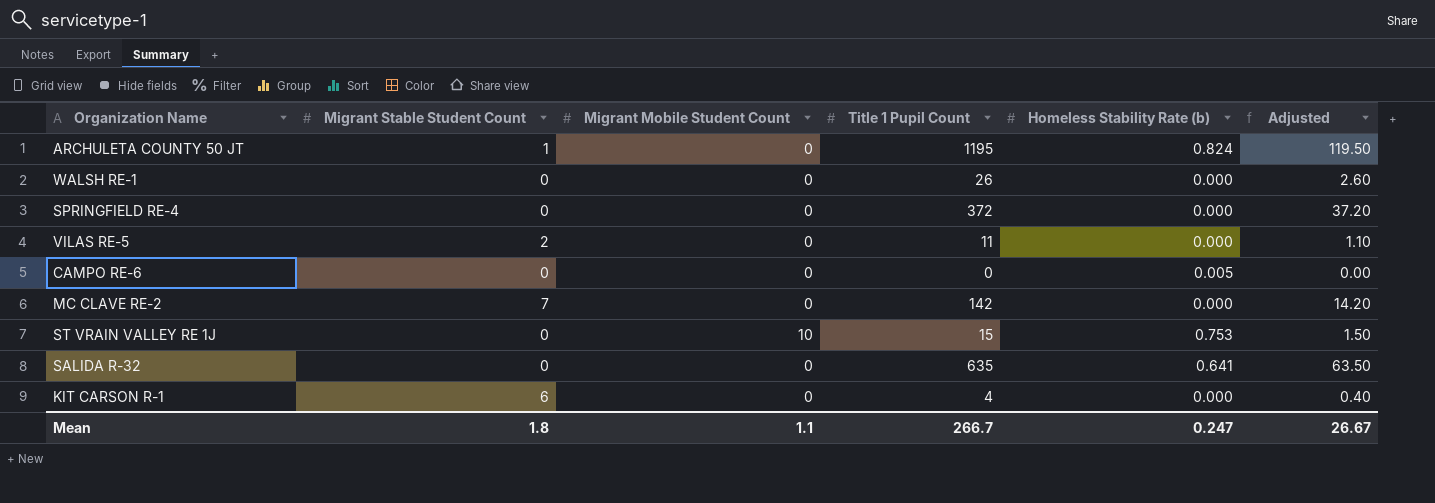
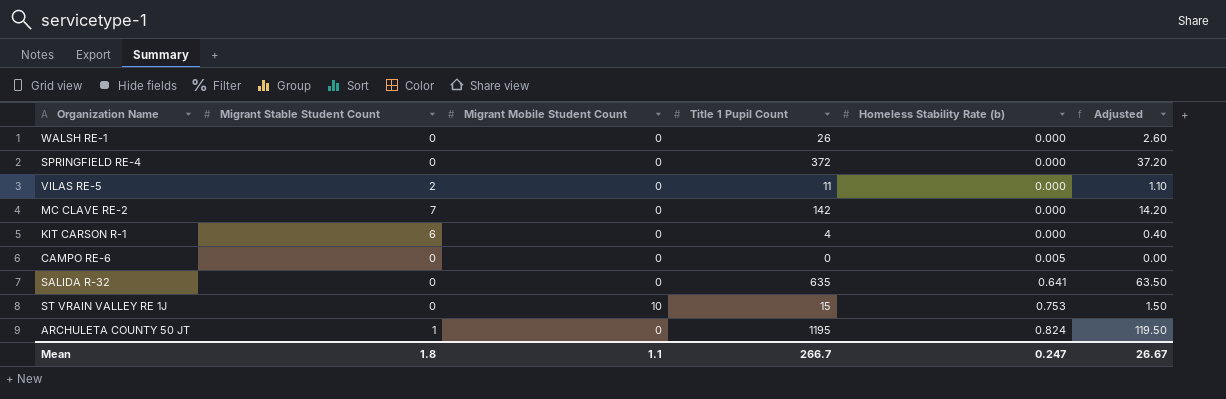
row order: none -> Homeless Stability Rate (b) ascending

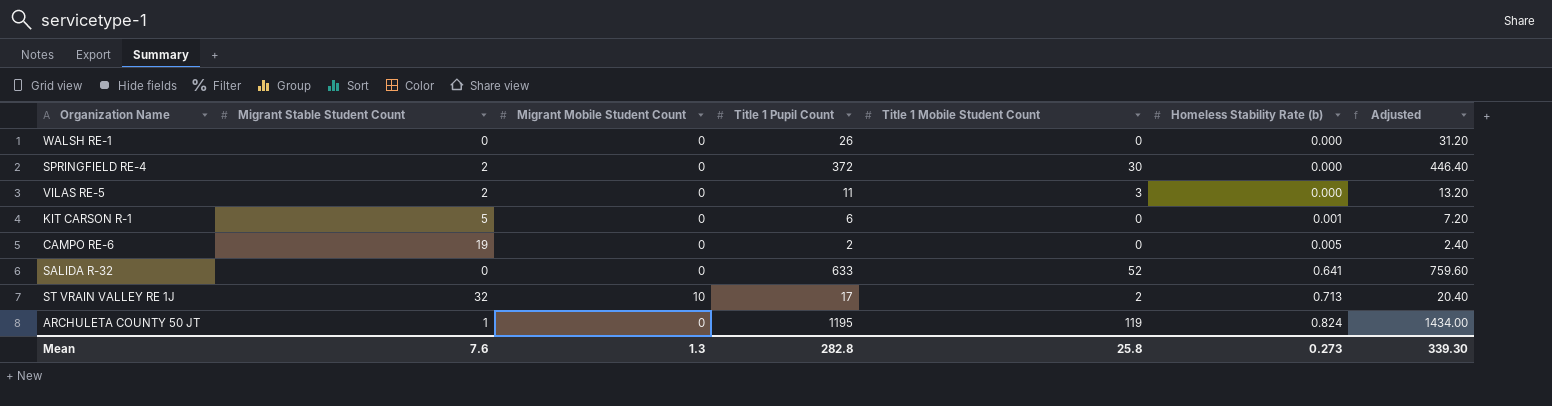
column Title 1 Mobile Student Count | position: none -> 5
column Adjusted | formula: [Title 1 Pupil Count] * 0.1 -> [Title 1 Pupil Count] * 1.2
row MC CLAVE RE-2: 7 | 0 | 142 | 0.000 | 14.20 -> none
SPRINGFIELD RE-4 | Migrant Stable Student Count: 0 -> 2
KIT CARSON R-1 | Migrant Stable Student Count: 6 -> 5
KIT CARSON R-1 | Title 1 Pupil Count: 4 -> 6
KIT CARSON R-1 | Homeless Stability Rate (b): 0.000 -> 0.001
CAMPO RE-6 | Migrant Stable Student Count: 0 -> 19
CAMPO RE-6 | Title 1 Pupil Count: 0 -> 2
SALIDA R-32 | Title 1 Pupil Count: 635 -> 633
ST VRAIN VALLEY RE 1J | Migrant Stable Student Count: 0 -> 32
ST VRAIN VALLEY RE 1J | Title 1 Pupil Count: 15 -> 17
ST VRAIN VALLEY RE 1J | Homeless Stability Rate (b): 0.753 -> 0.713
Mean | Migrant Stable Student Count: 1.8 -> 7.6
Mean | Migrant Mobile Student Count: 1.1 -> 1.3
Mean | Title 1 Pupil Count: 266.7 -> 282.8
Mean | Homeless Stability Rate (b): 0.247 -> 0.273
Mean | Adjusted: 26.67 -> 339.30

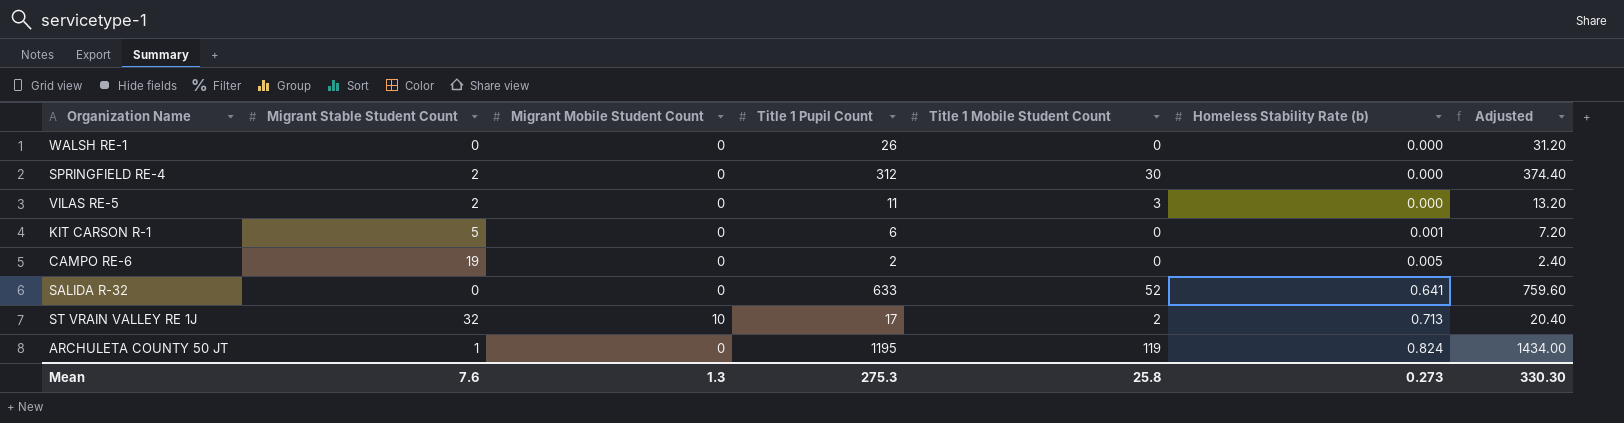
SPRINGFIELD RE-4 | Title 1 Pupil Count: 372 -> 312
SPRINGFIELD RE-4 | Adjusted: 446.40 -> 374.40
Mean | Title 1 Pupil Count: 282.8 -> 275.3
Mean | Adjusted: 339.30 -> 330.30

